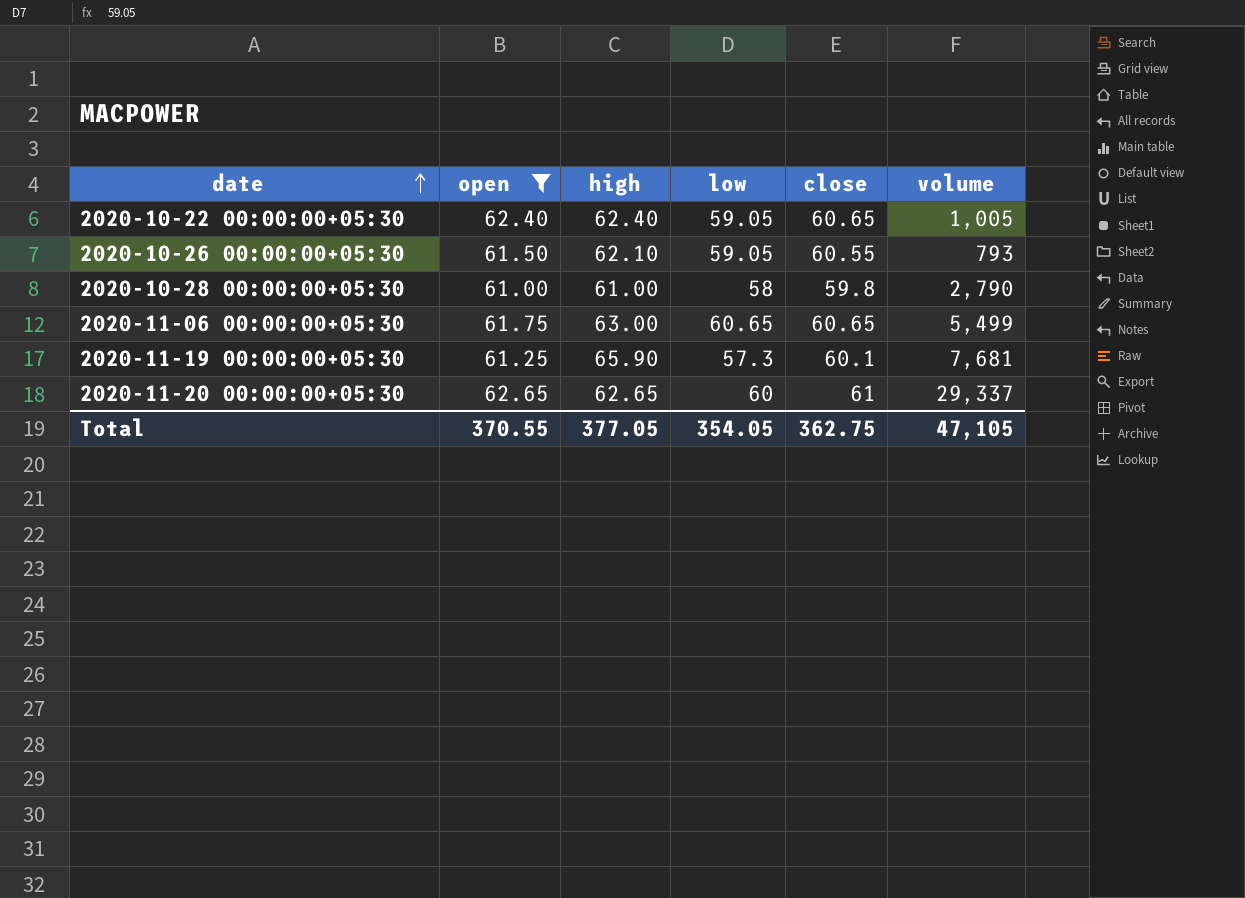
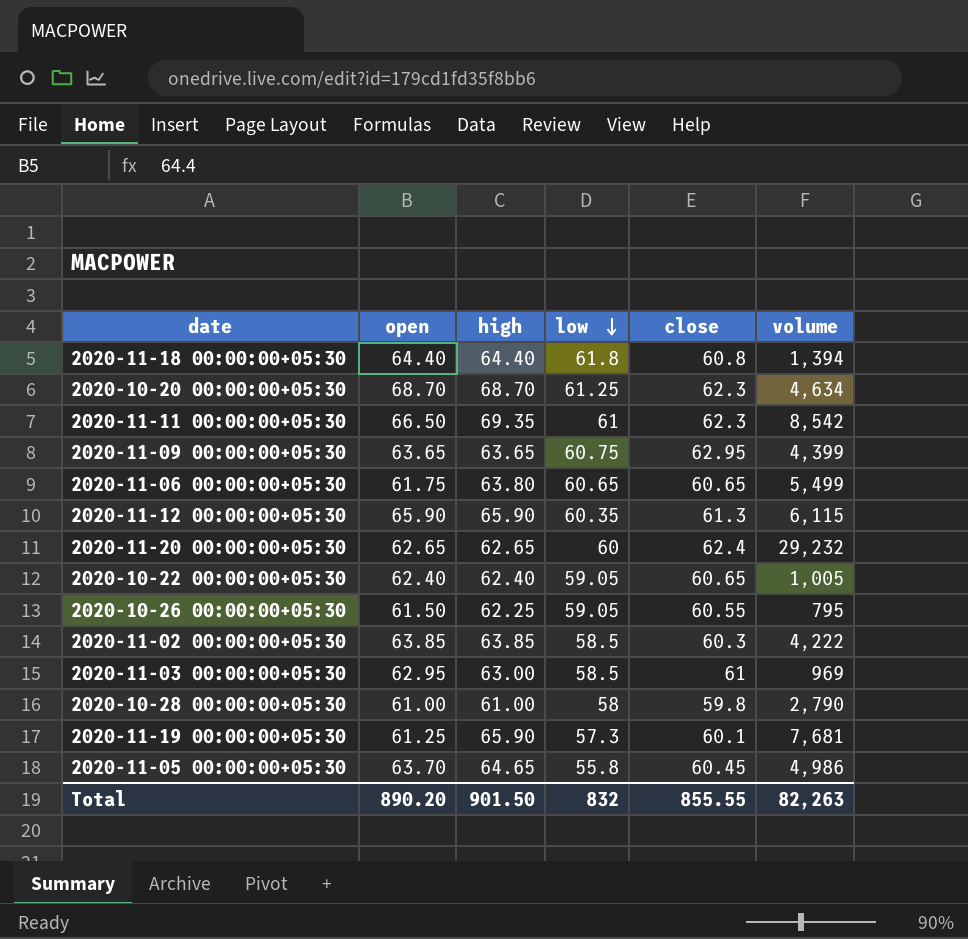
filter: open <= 62.65 -> none
row order: date ascending -> low descending
2020-11-06 00:00:00+05:30 | high: 63.00 -> 63.80
2020-11-20 00:00:00+05:30 | close: 61 -> 62.4
2020-11-20 00:00:00+05:30 | volume: 29,337 -> 29,232
2020-10-26 00:00:00+05:30 | high: 62.10 -> 62.25
2020-10-26 00:00:00+05:30 | volume: 793 -> 795
Total | open: 370.55 -> 890.20
Total | high: 377.05 -> 901.50
Total | low: 354.05 -> 832
Total | close: 362.75 -> 855.55
Total | volume: 47,105 -> 82,263

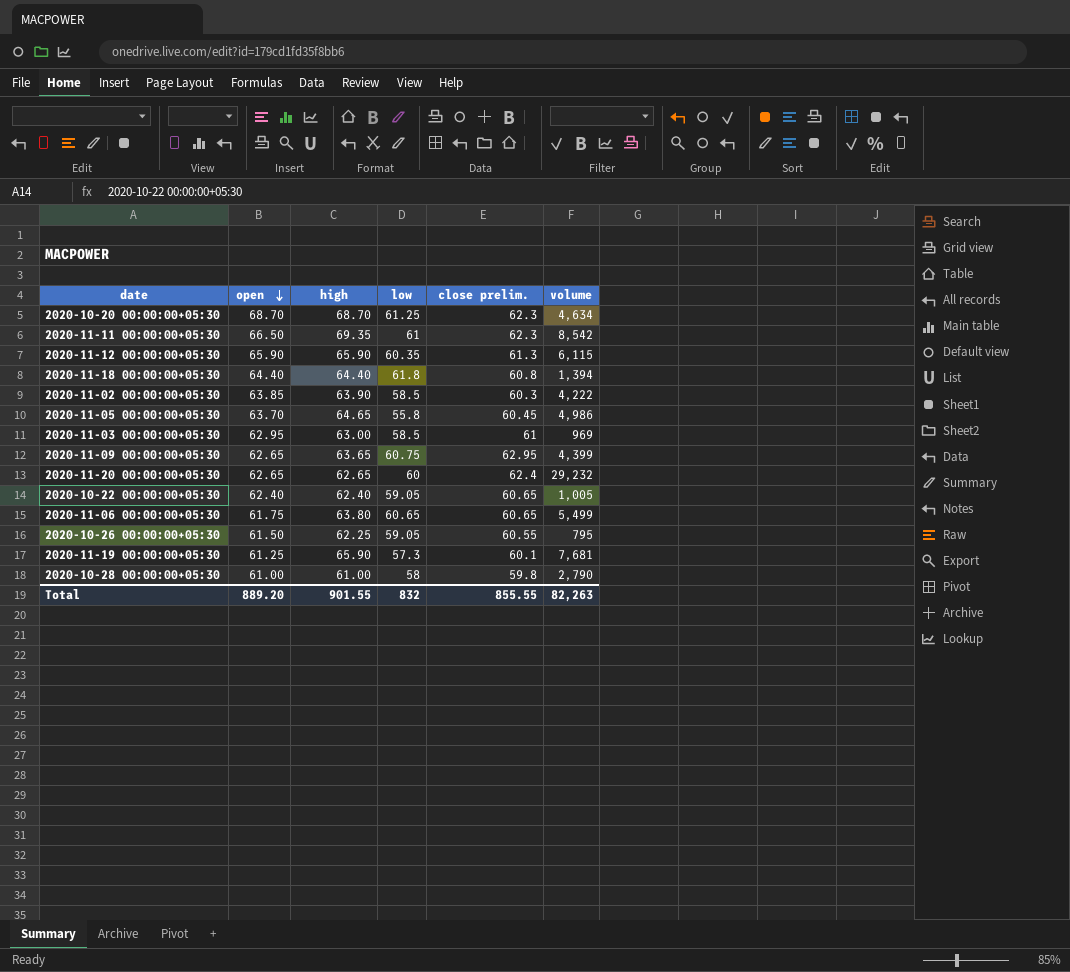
row order: low descending -> open descending
column name: close -> close prelim.
2020-11-02 00:00:00+05:30 | high: 63.85 -> 63.90
2020-11-09 00:00:00+05:30 | open: 63.65 -> 62.65
Total | open: 890.20 -> 889.20
Total | high: 901.50 -> 901.55

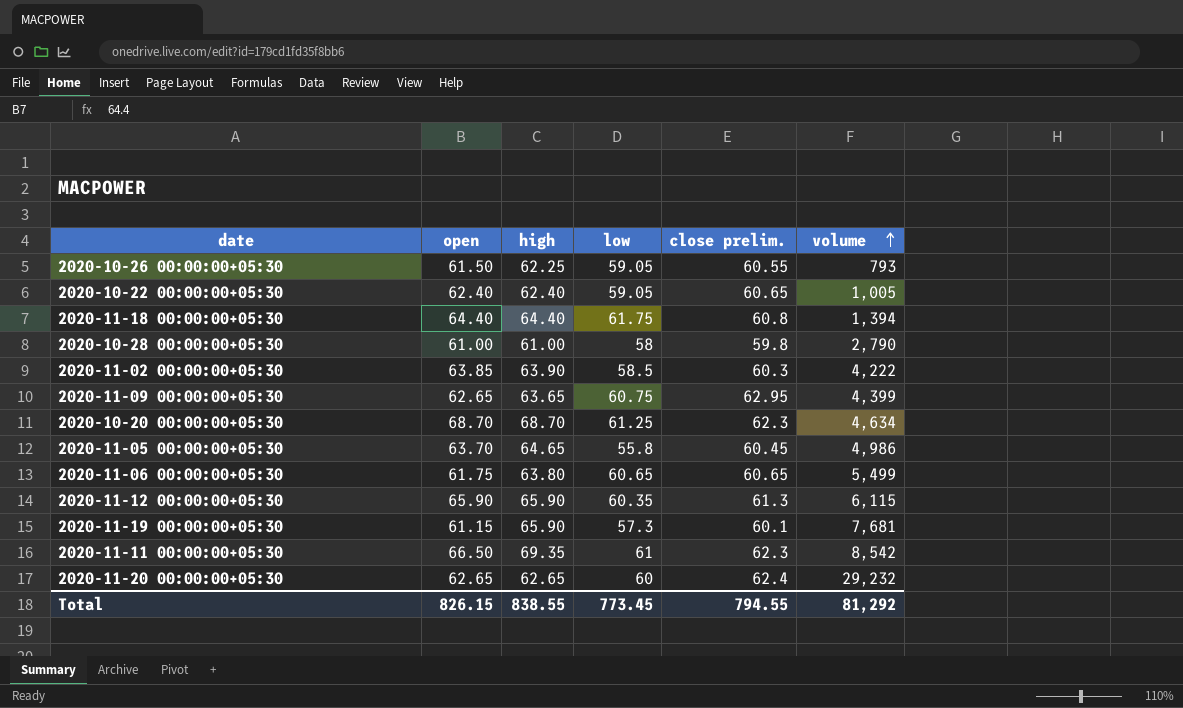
row order: open descending -> volume ascending
row 2020-11-03 00:00:00+05:30: 62.95 | 63.00 | 58.5 | 61 | 969 -> none
2020-10-26 00:00:00+05:30 | volume: 795 -> 793
2020-11-18 00:00:00+05:30 | low: 61.8 -> 61.75
2020-11-19 00:00:00+05:30 | open: 61.25 -> 61.15
Total | open: 889.20 -> 826.15
Total | high: 901.55 -> 838.55
Total | low: 832 -> 773.45
Total | close prelim.: 855.55 -> 794.55
Total | volume: 82,263 -> 81,292

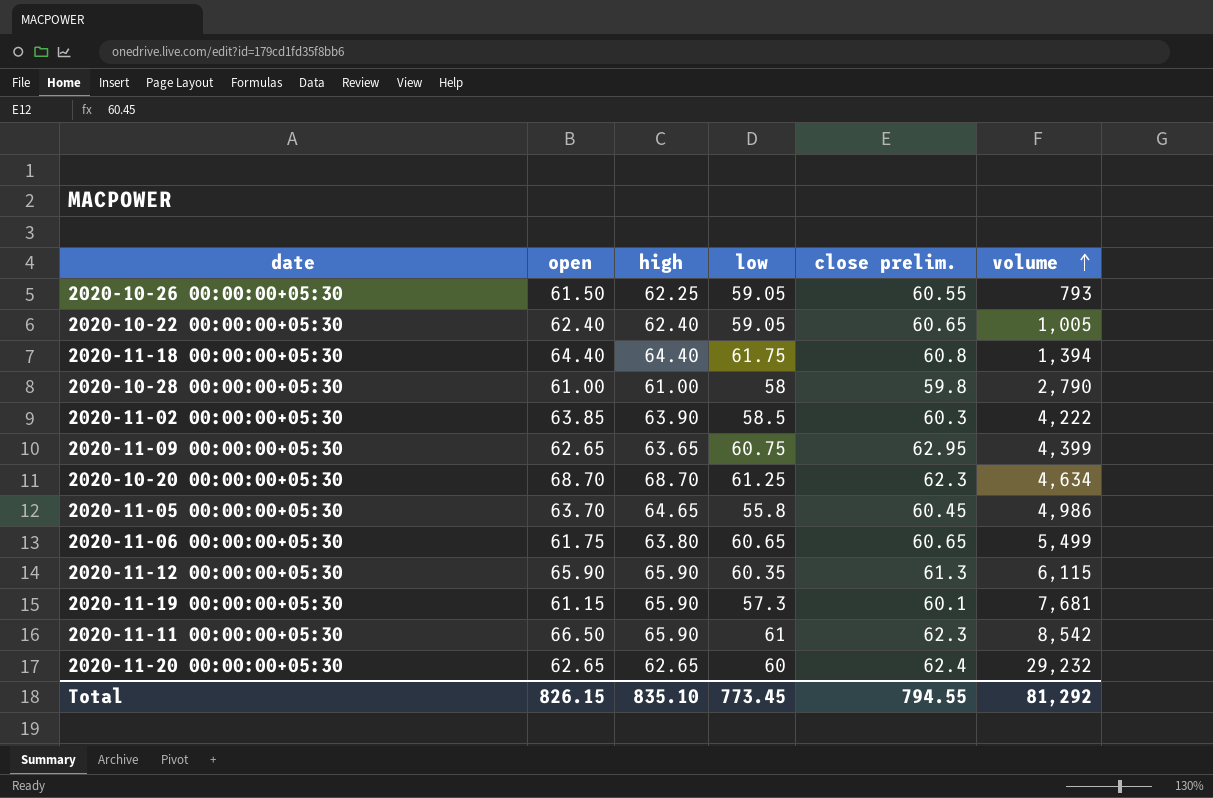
2020-11-11 00:00:00+05:30 | high: 69.35 -> 65.90
Total | high: 838.55 -> 835.10

